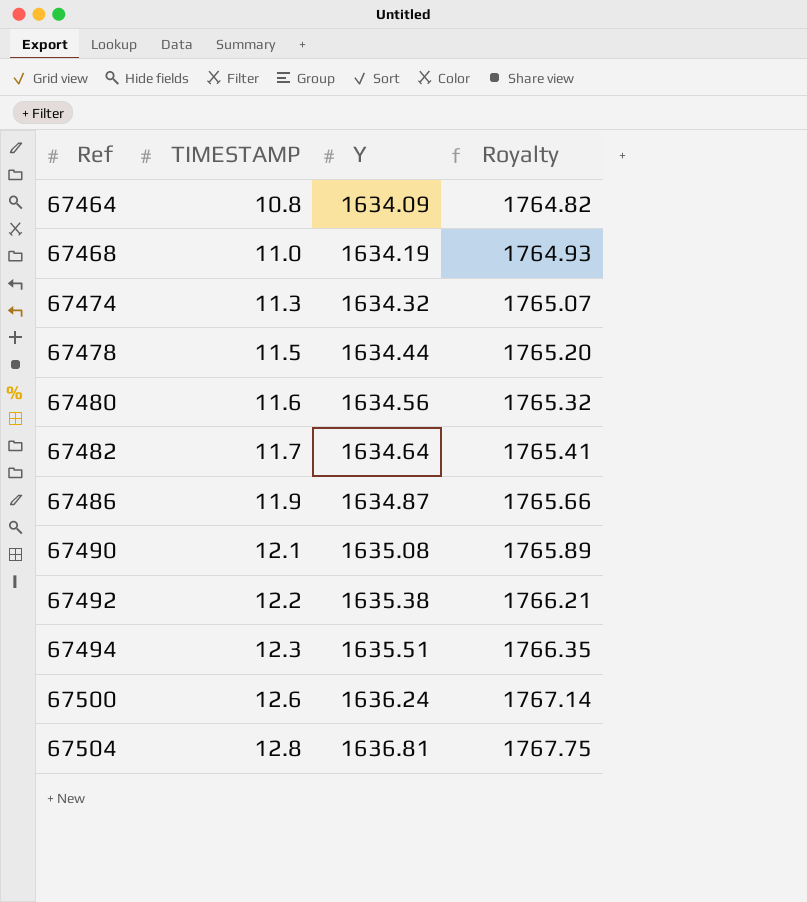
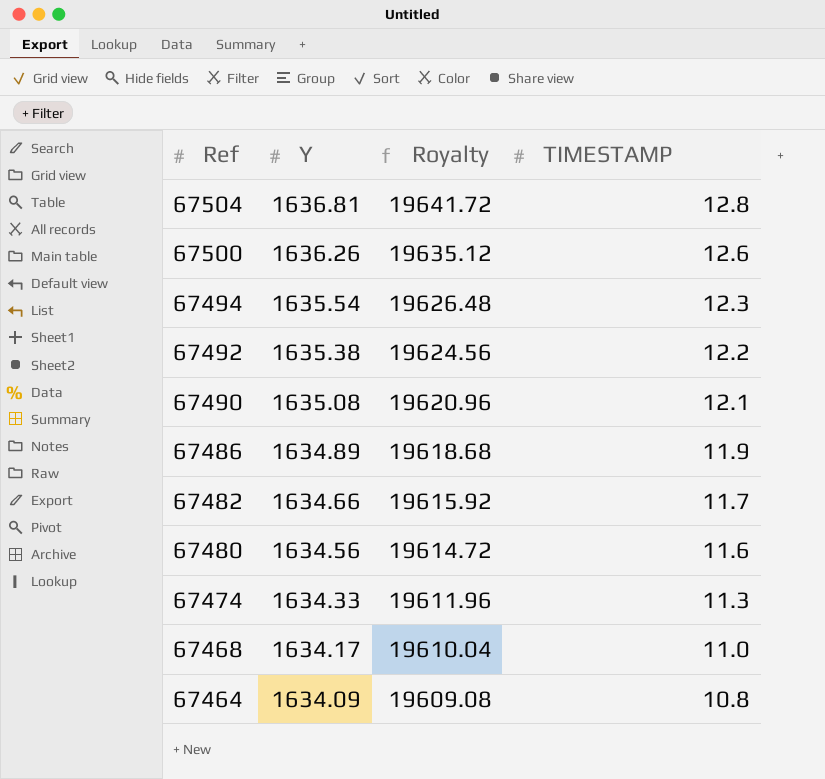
row order: Ref ascending -> Ref descending
column Royalty | formula: [Y] * 1.08 -> [Y] * 12
column TIMESTAMP | position: 2 -> 4
row 67478: 11.5 | 1634.44 | 1765.20 -> none
67500 | Y: 1636.24 -> 1636.26
67494 | Y: 1635.51 -> 1635.54
67486 | Y: 1634.87 -> 1634.89
67482 | Y: 1634.64 -> 1634.66
67474 | Y: 1634.32 -> 1634.33
67468 | Y: 1634.19 -> 1634.17

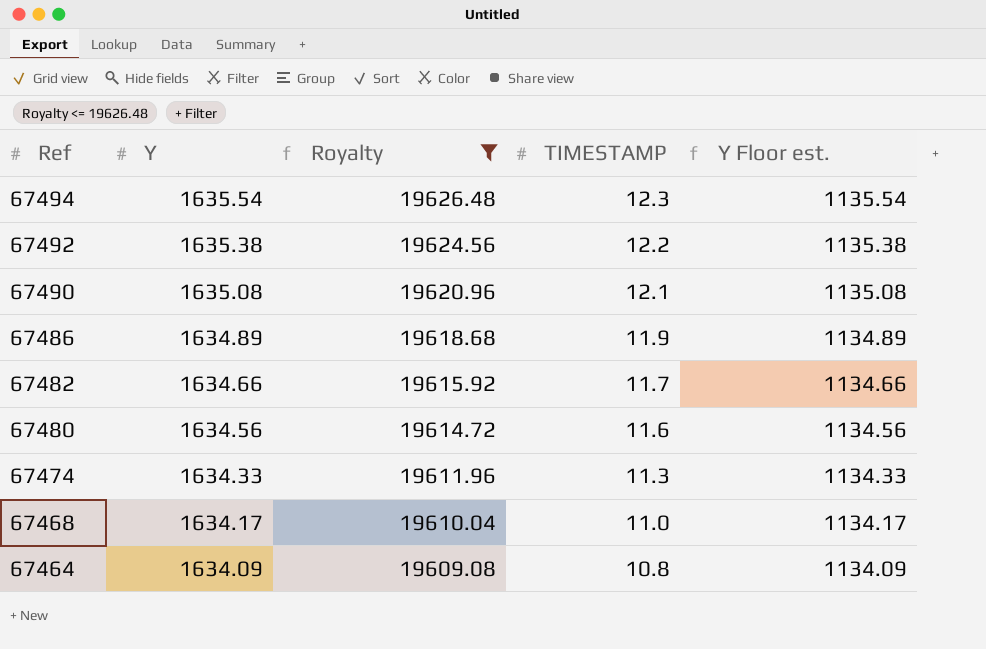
filter: none -> Royalty <= 19626.48
column Y Floor est. | formula: none -> [Y] - 500

